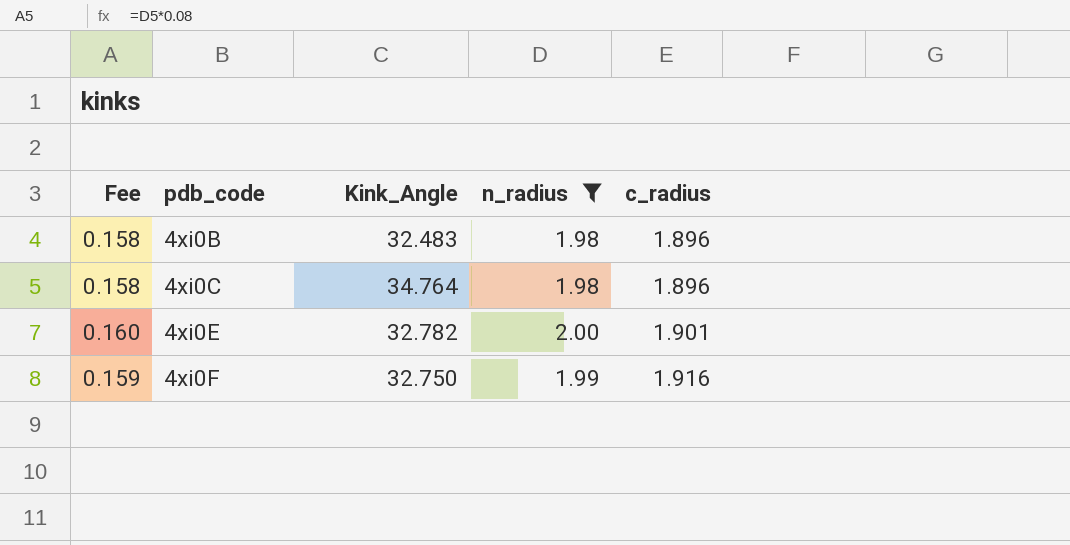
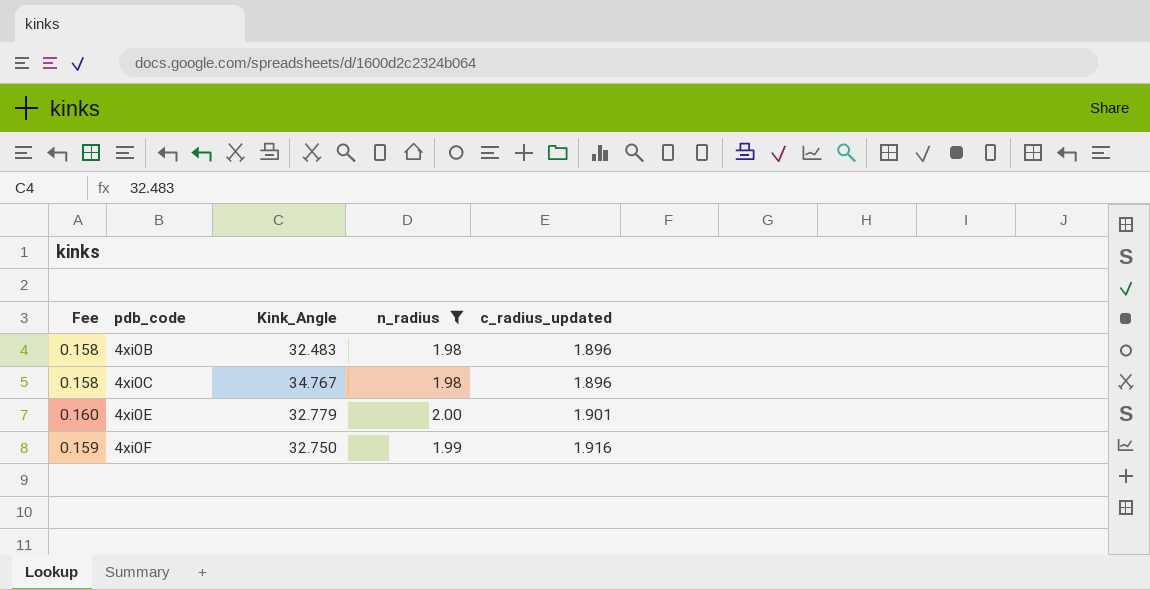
column name: c_radius -> c_radius_updated
4xi0C | Kink_Angle: 34.764 -> 34.767
4xi0E | Kink_Angle: 32.782 -> 32.779

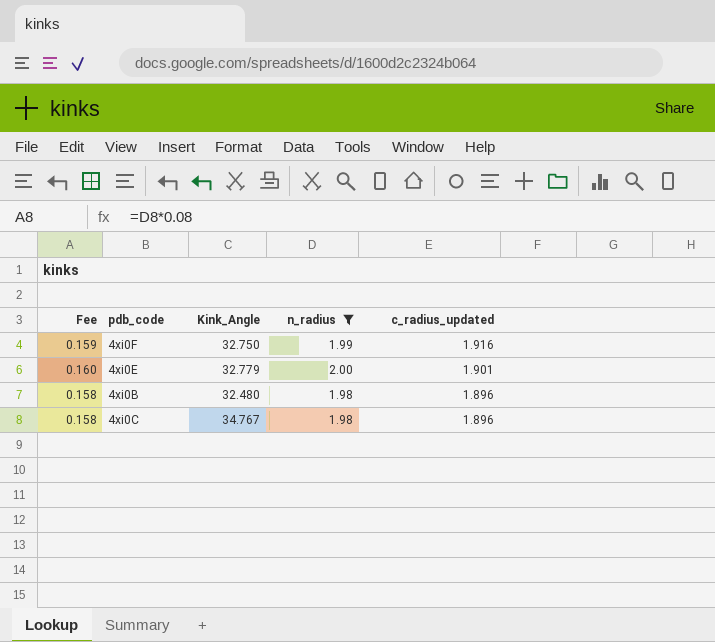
row order: pdb_code ascending -> c_radius_updated descending
4xi0B | Kink_Angle: 32.483 -> 32.480

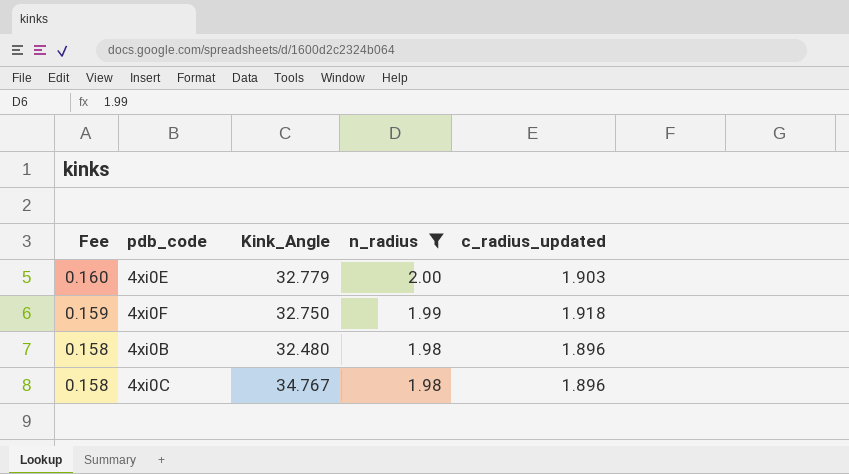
row order: c_radius_updated descending -> Fee descending
4xi0E | c_radius_updated: 1.901 -> 1.903
4xi0F | c_radius_updated: 1.916 -> 1.918

